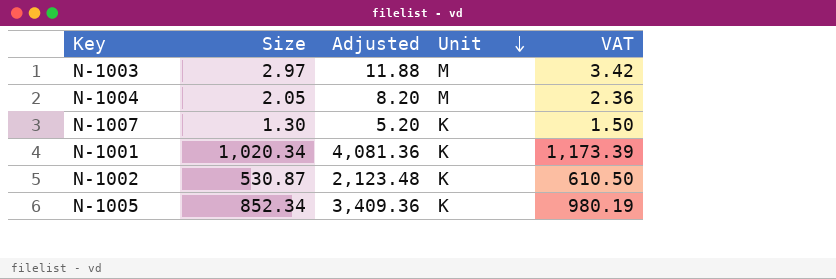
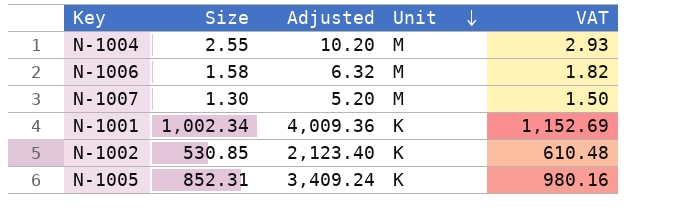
row N-1003: 2.97 | 11.88 | M | 3.42 -> none
N-1004 | Size: 2.05 -> 2.55
N-1004 | Adjusted: 8.20 -> 10.20
N-1004 | VAT: 2.36 -> 2.93
row N-1006: none -> 1.58 | 6.32 | M | 1.82
N-1007 | Unit: K -> M
N-1001 | Size: 1,020.34 -> 1,002.34
N-1001 | Adjusted: 4,081.36 -> 4,009.36
N-1001 | VAT: 1,173.39 -> 1,152.69
N-1002 | Size: 530.87 -> 530.85
N-1002 | Adjusted: 2,123.48 -> 2,123.40
N-1002 | VAT: 610.50 -> 610.48
N-1005 | Size: 852.34 -> 852.31
N-1005 | Adjusted: 3,409.36 -> 3,409.24
N-1005 | VAT: 980.19 -> 980.16

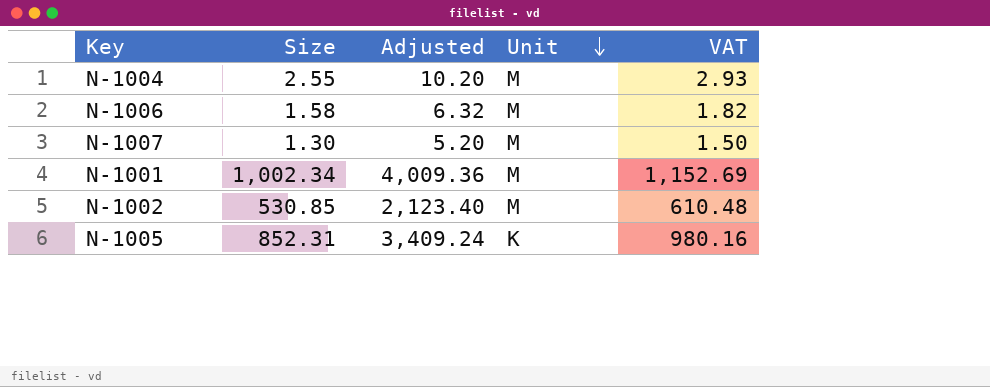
N-1001 | Unit: K -> M
N-1002 | Unit: K -> M

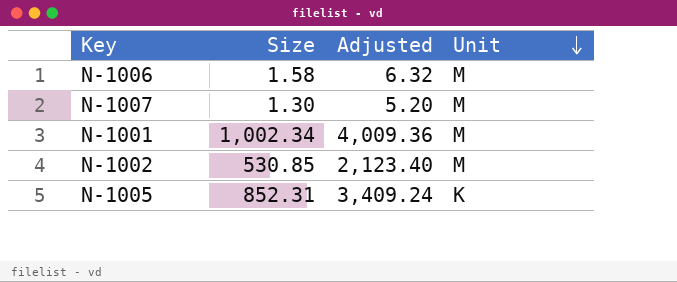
column VAT | formula: [Size] * 1.15 -> none
row N-1004: 2.55 | 10.20 | M | 2.93 -> none

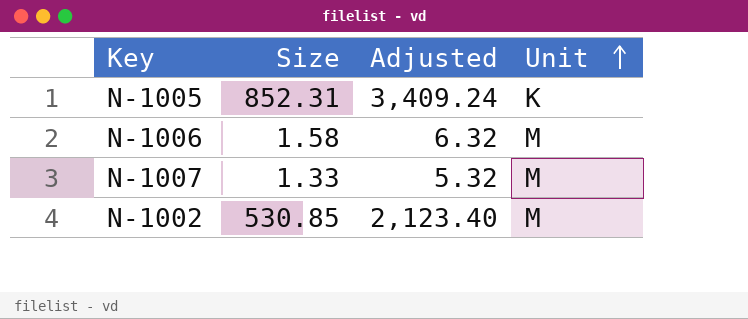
row order: Unit descending -> Unit ascending
row N-1001: 1,002.34 | 4,009.36 | M -> none
N-1007 | Size: 1.30 -> 1.33
N-1007 | Adjusted: 5.20 -> 5.32

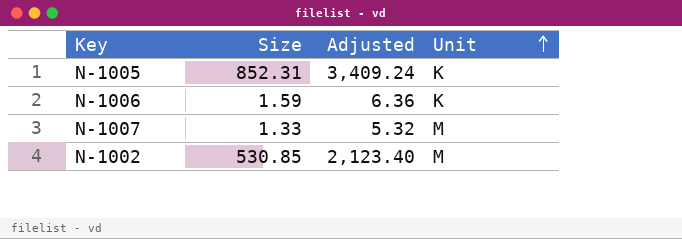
N-1006 | Size: 1.58 -> 1.59
N-1006 | Adjusted: 6.32 -> 6.36
N-1006 | Unit: M -> K

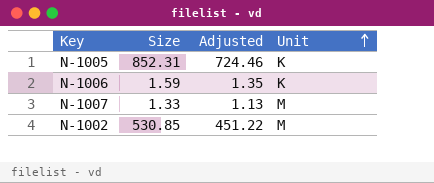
column Adjusted | formula: [Size] * 4 -> [Size] * 0.85

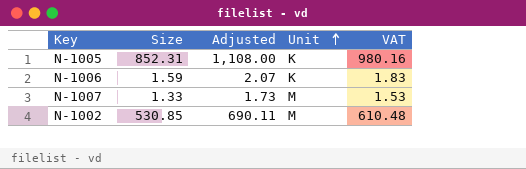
column Adjusted | formula: [Size] * 0.85 -> [Size] * 1.3
column VAT | formula: none -> [Size] * 1.15

